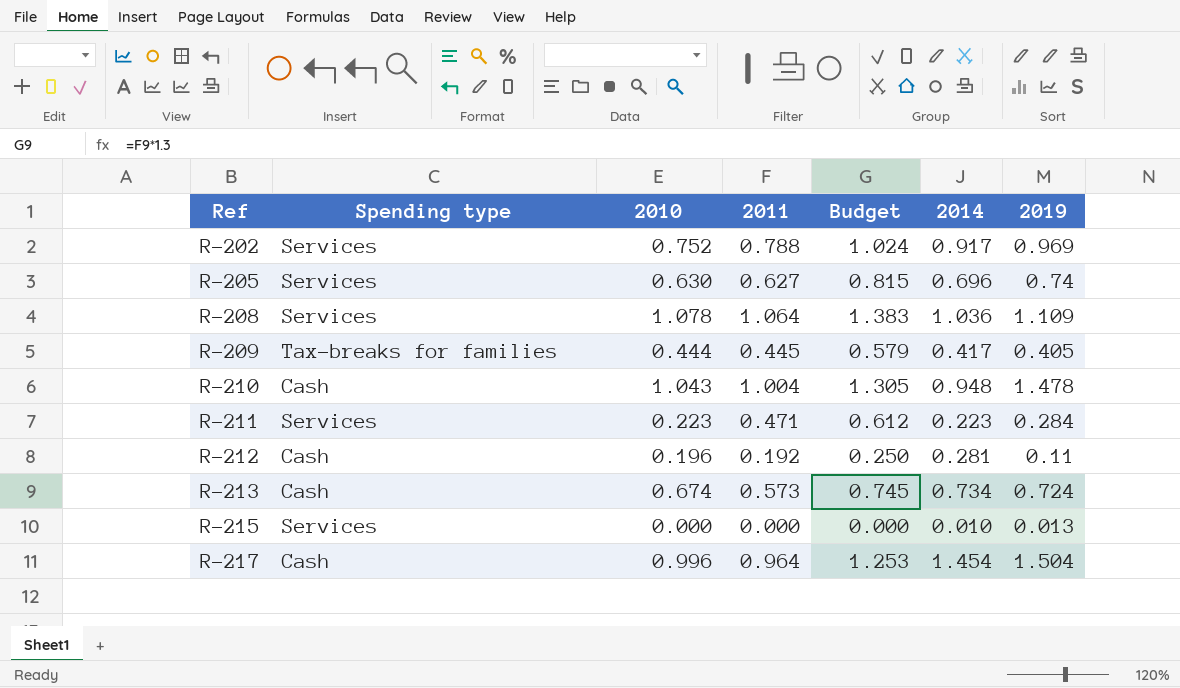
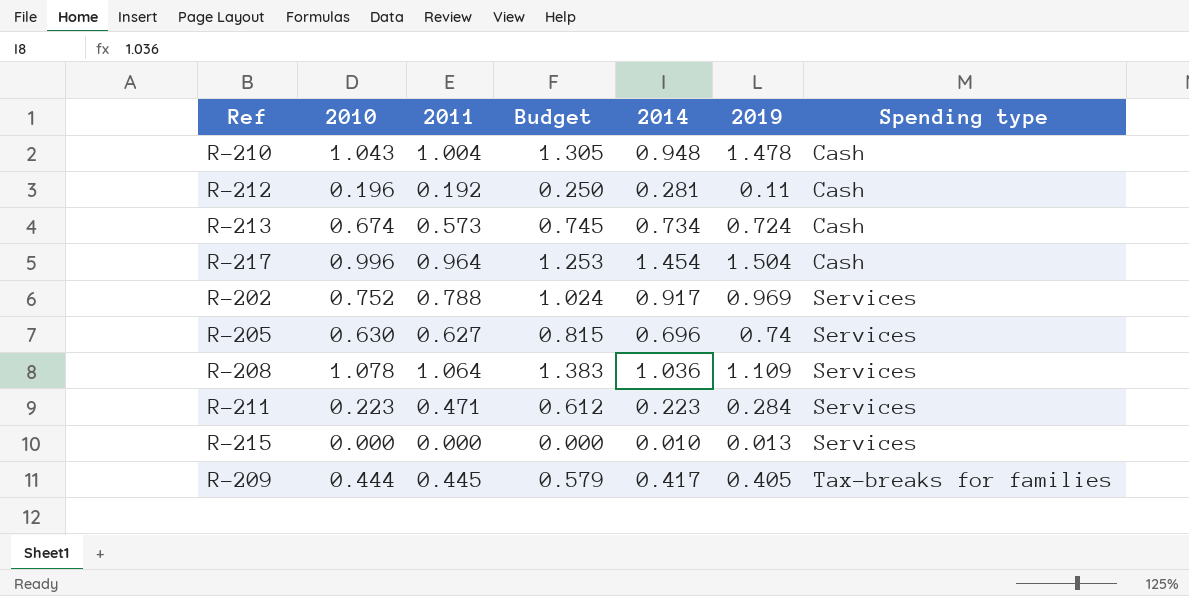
row order: Ref ascending -> Spending type ascending
column Spending type | position: 2 -> 7

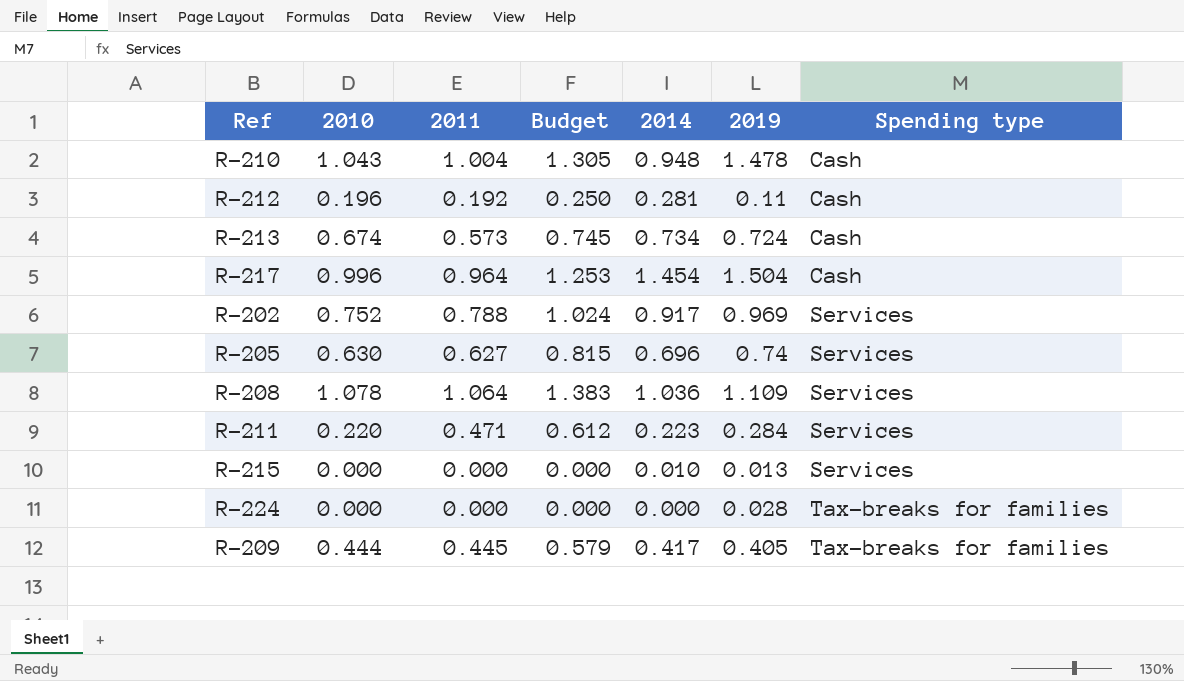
R-211 | 2010: 0.223 -> 0.220
row R-224: none -> 0.000 | 0.000 | 0.000 | 0.000 | 0.028 | Tax-breaks for families

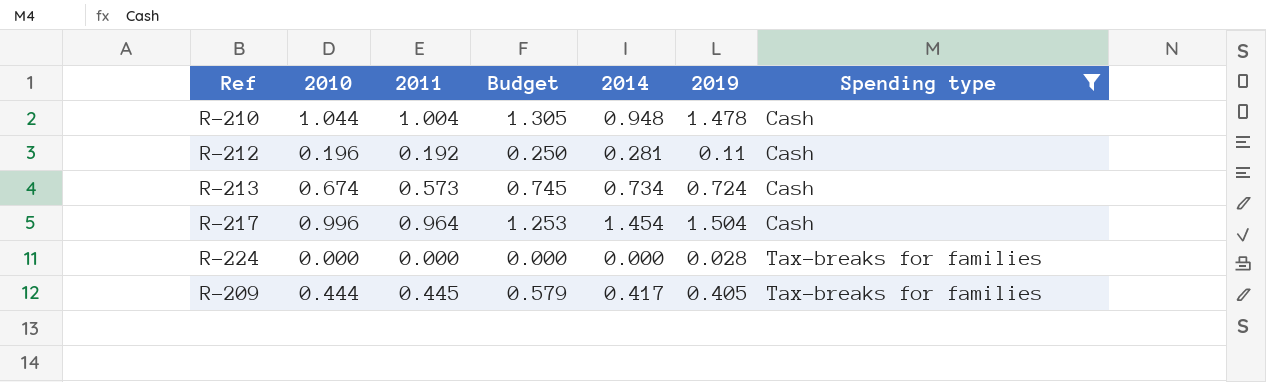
filter: none -> Spending type != Services
R-210 | 2010: 1.043 -> 1.044

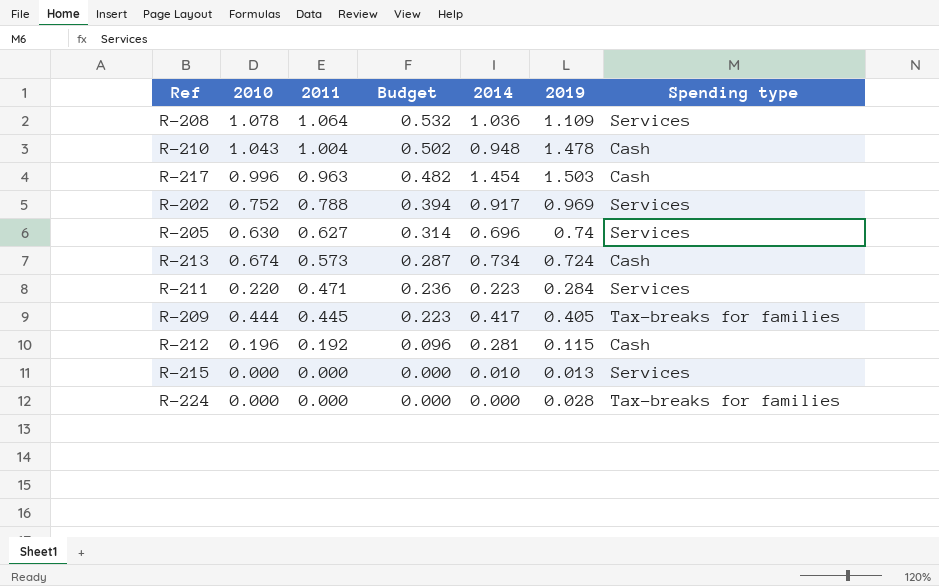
filter: Spending type != Services -> none
row order: Spending type ascending -> 2011 descending
column Budget | formula: [2011] * 1.3 -> [2011] * 0.5
R-210 | 2010: 1.044 -> 1.043
R-217 | 2011: 0.964 -> 0.963
R-217 | 2019: 1.504 -> 1.503
R-212 | 2019: 0.11 -> 0.115

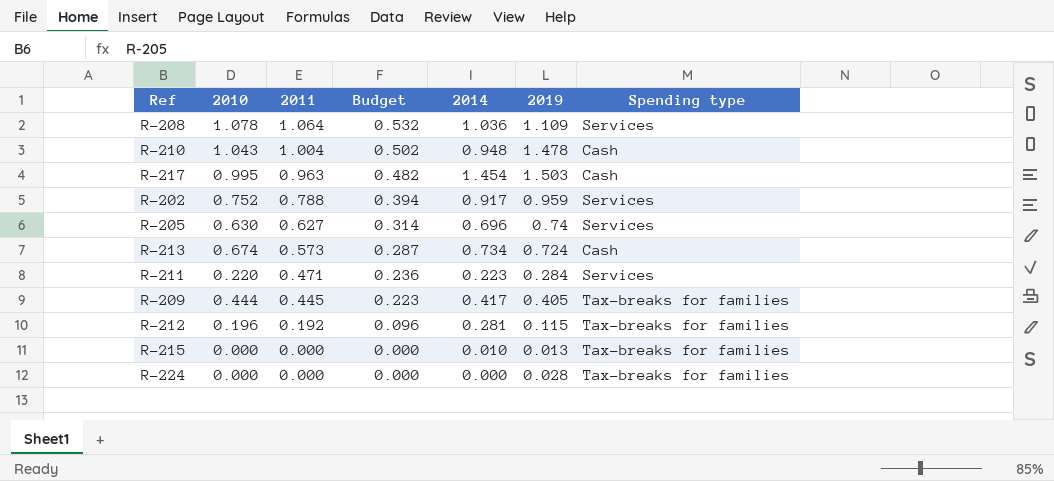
R-217 | 2010: 0.996 -> 0.995
R-202 | 2019: 0.969 -> 0.959
R-212 | Spending type: Cash -> Tax-breaks for families
R-215 | Spending type: Services -> Tax-breaks for families

